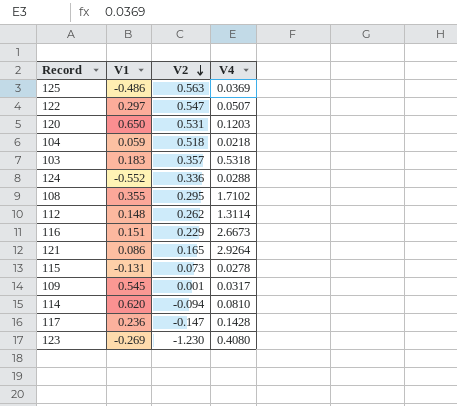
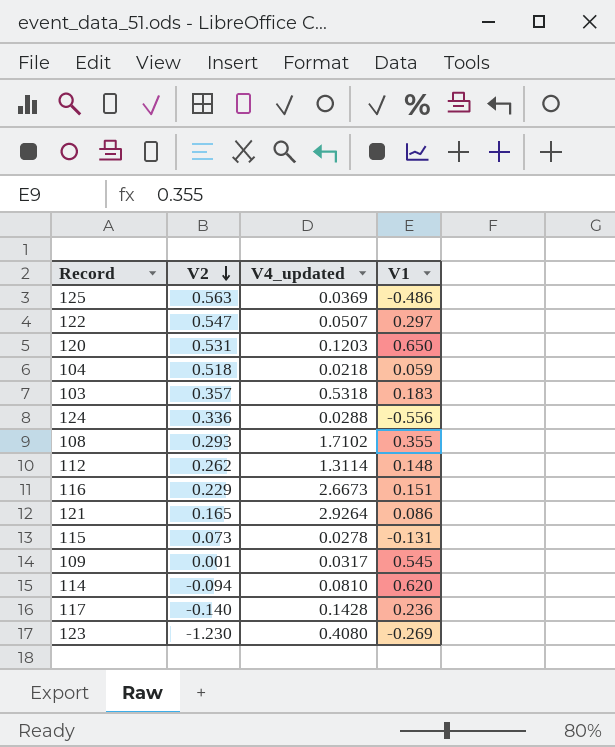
column name: V4 -> V4_updated
column V1 | position: 2 -> 4
124 | V1: -0.552 -> -0.556
108 | V2: 0.295 -> 0.293
117 | V2: -0.147 -> -0.140

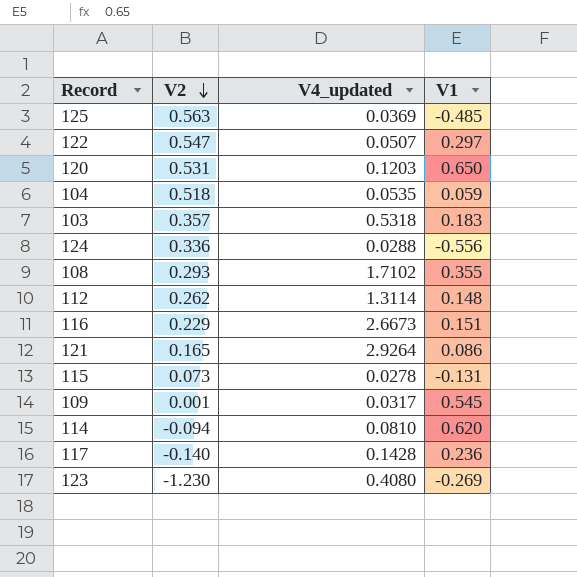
125 | V1: -0.486 -> -0.485
104 | V4_updated: 0.0218 -> 0.0535

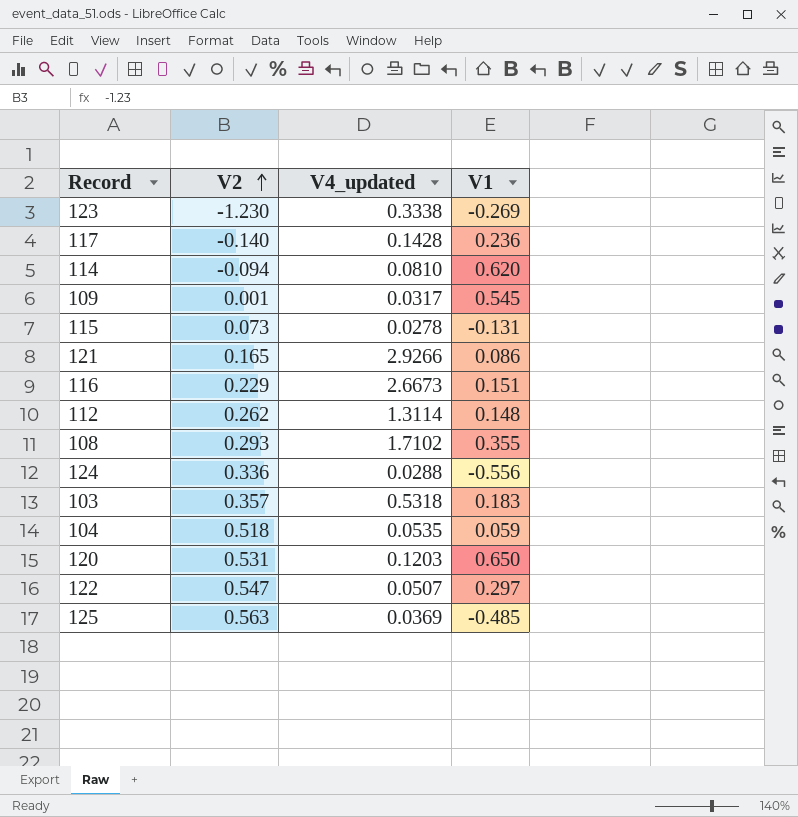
row order: V2 descending -> V2 ascending
123 | V4_updated: 0.4080 -> 0.3338
121 | V4_updated: 2.9264 -> 2.9266

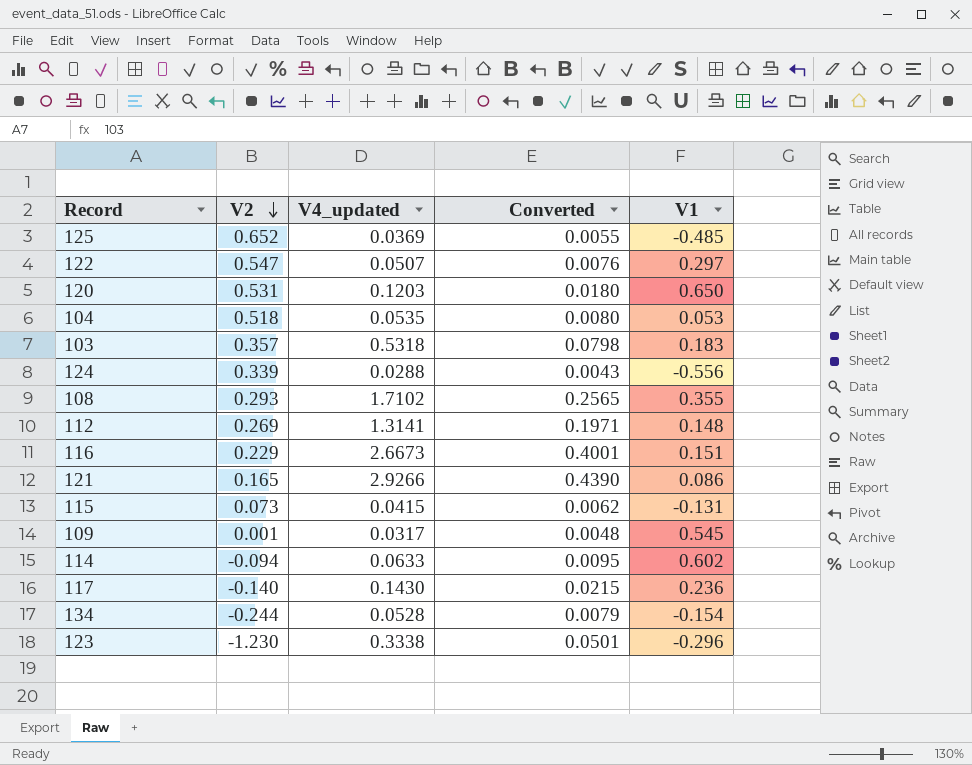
row order: V2 ascending -> V2 descending
column Converted | formula: none -> [V4_updated] * 0.15
125 | V2: 0.563 -> 0.652
104 | V1: 0.059 -> 0.053
124 | V2: 0.336 -> 0.339
112 | V2: 0.262 -> 0.269
112 | V4_updated: 1.3114 -> 1.3141
115 | V4_updated: 0.0278 -> 0.0415
114 | V4_updated: 0.0810 -> 0.0633
114 | V1: 0.620 -> 0.602
117 | V4_updated: 0.1428 -> 0.1430
row 134: none -> -0.244 | 0.0528 | 0.0079 | -0.154
123 | V1: -0.269 -> -0.296

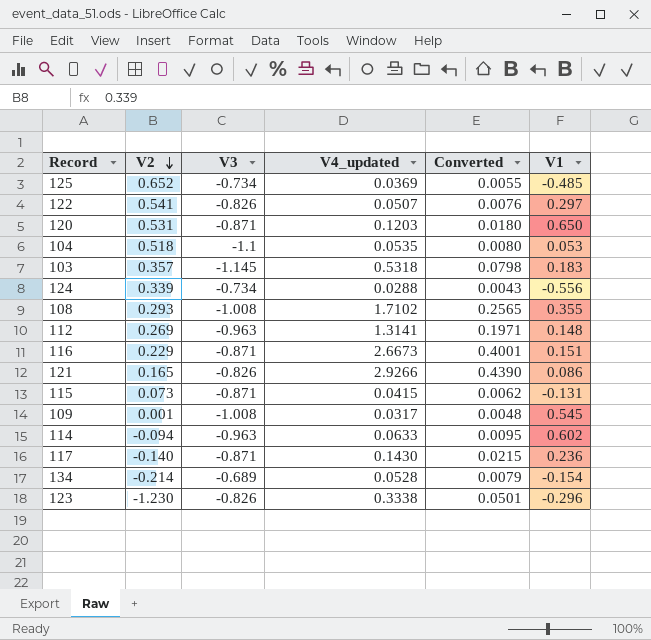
column V3 | position: none -> 3
122 | V2: 0.547 -> 0.541
134 | V2: -0.244 -> -0.214

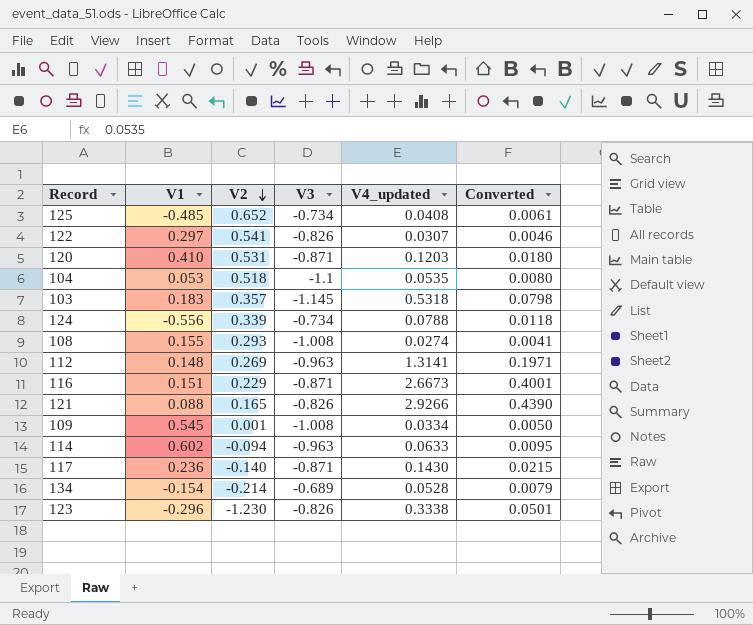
column V1 | position: 6 -> 2
row 115: 0.073 | -0.871 | 0.0415 | 0.0062 | -0.131 -> none
125 | V4_updated: 0.0369 -> 0.0408
125 | Converted: 0.0055 -> 0.0061
122 | V4_updated: 0.0507 -> 0.0307
122 | Converted: 0.0076 -> 0.0046
120 | V1: 0.650 -> 0.410
124 | V4_updated: 0.0288 -> 0.0788
124 | Converted: 0.0043 -> 0.0118
108 | V1: 0.355 -> 0.155
108 | V4_updated: 1.7102 -> 0.0274
108 | Converted: 0.2565 -> 0.0041
121 | V1: 0.086 -> 0.088
109 | V4_updated: 0.0317 -> 0.0334
109 | Converted: 0.0048 -> 0.0050

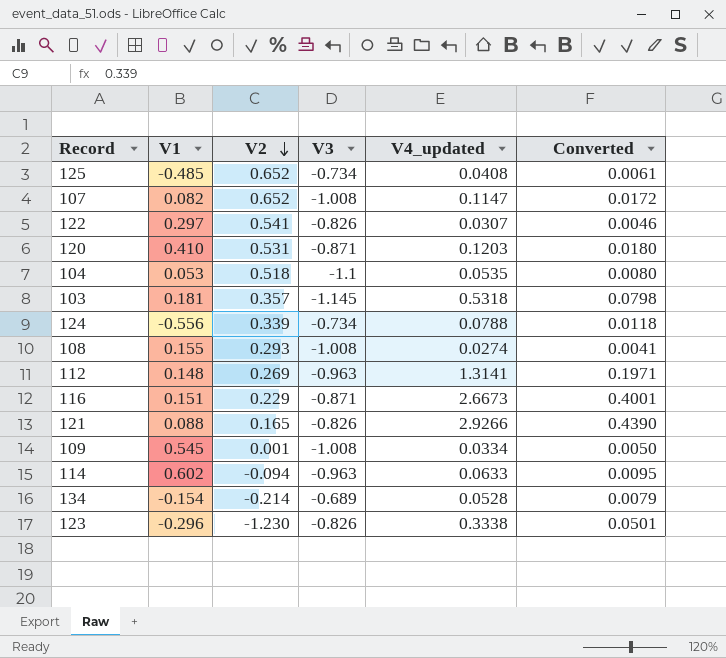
row 117: 0.236 | -0.140 | -0.871 | 0.1430 | 0.0215 -> none
row 107: none -> 0.082 | 0.652 | -1.008 | 0.1147 | 0.0172
103 | V1: 0.183 -> 0.181

